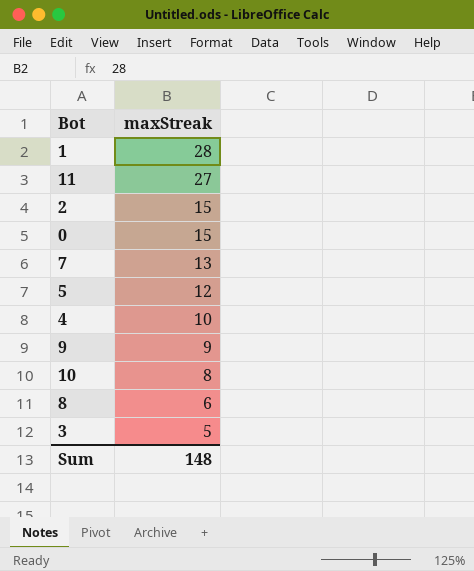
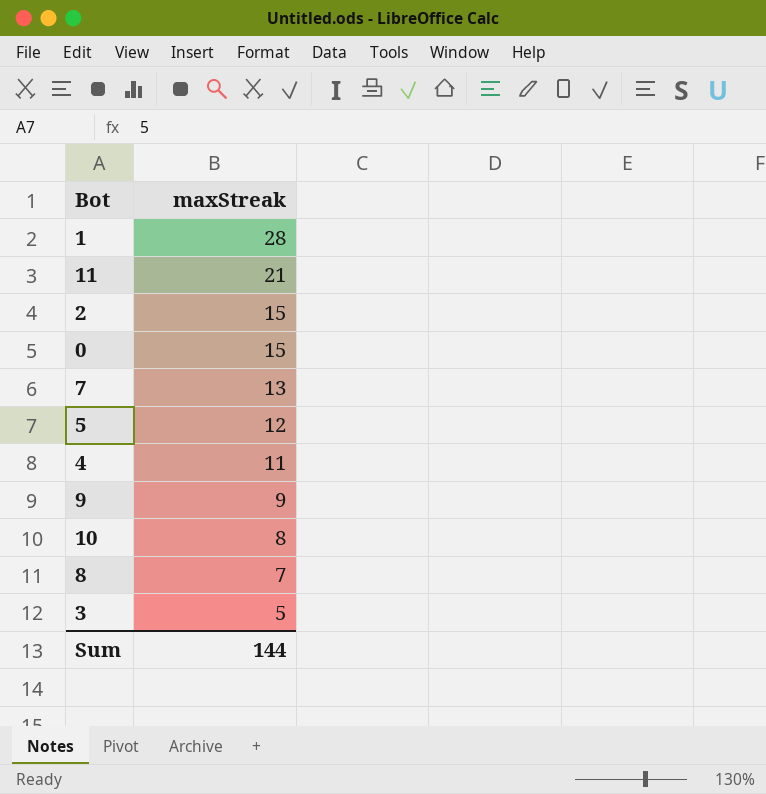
11 | maxStreak: 27 -> 21
4 | maxStreak: 10 -> 11
8 | maxStreak: 6 -> 7
Sum | maxStreak: 148 -> 144

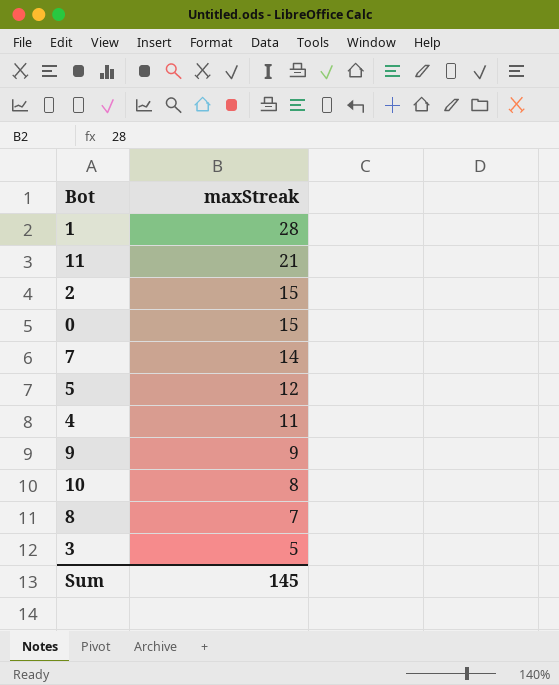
7 | maxStreak: 13 -> 14
Sum | maxStreak: 144 -> 145

